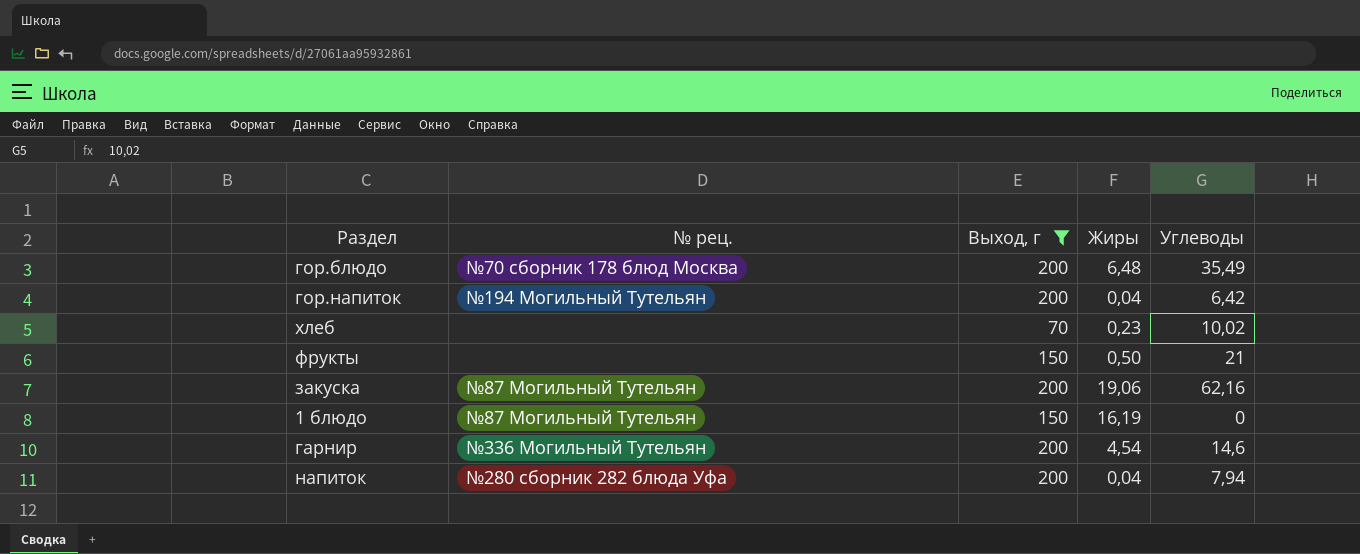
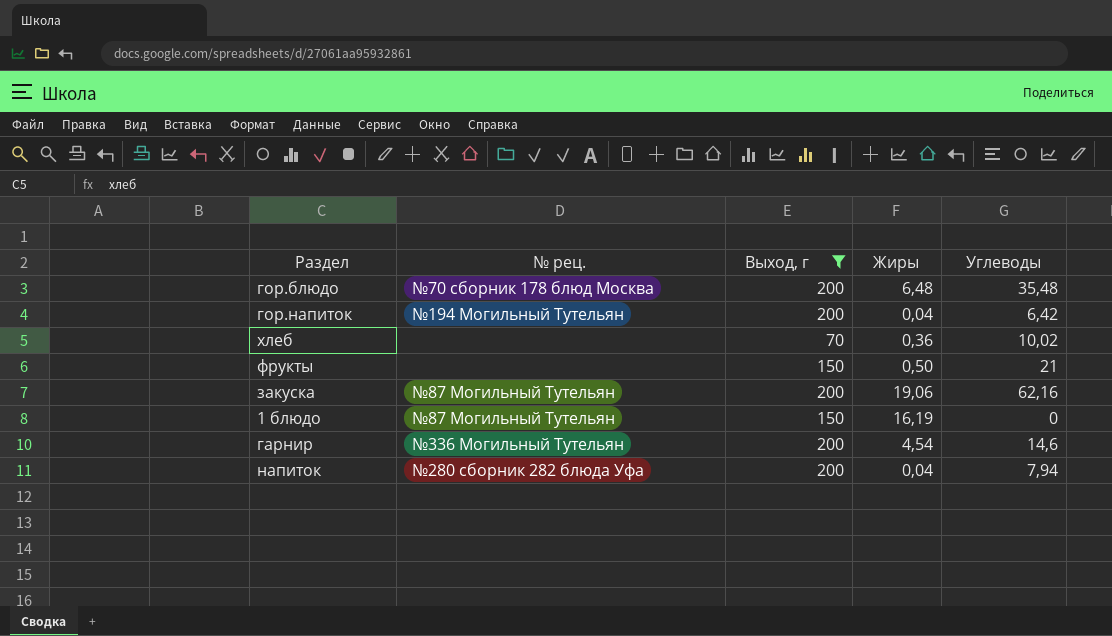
гор.блюдо | Углеводы: 35,49 -> 35,48
хлеб | Жиры: 0,23 -> 0,36

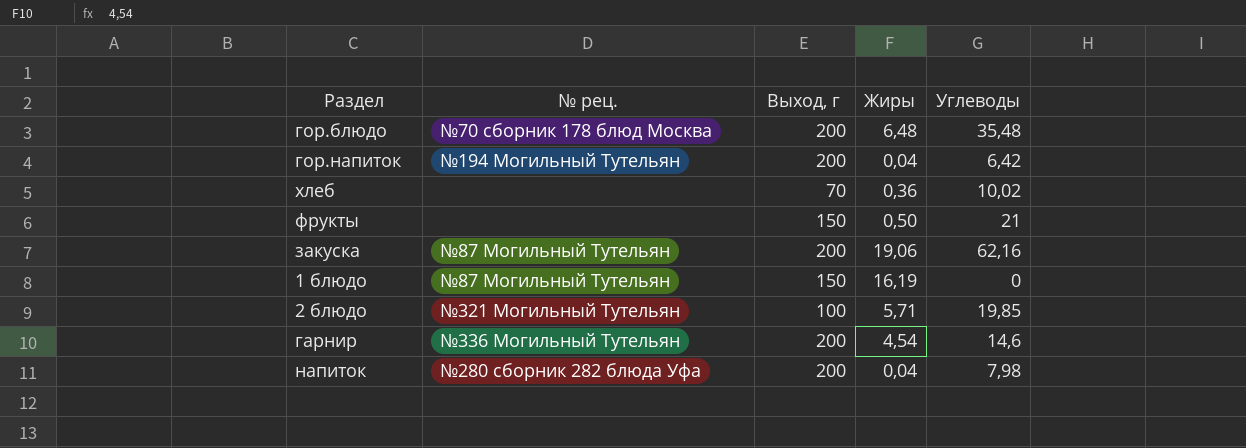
filter: Выход, г != 100 -> none
напиток | Углеводы: 7,94 -> 7,98

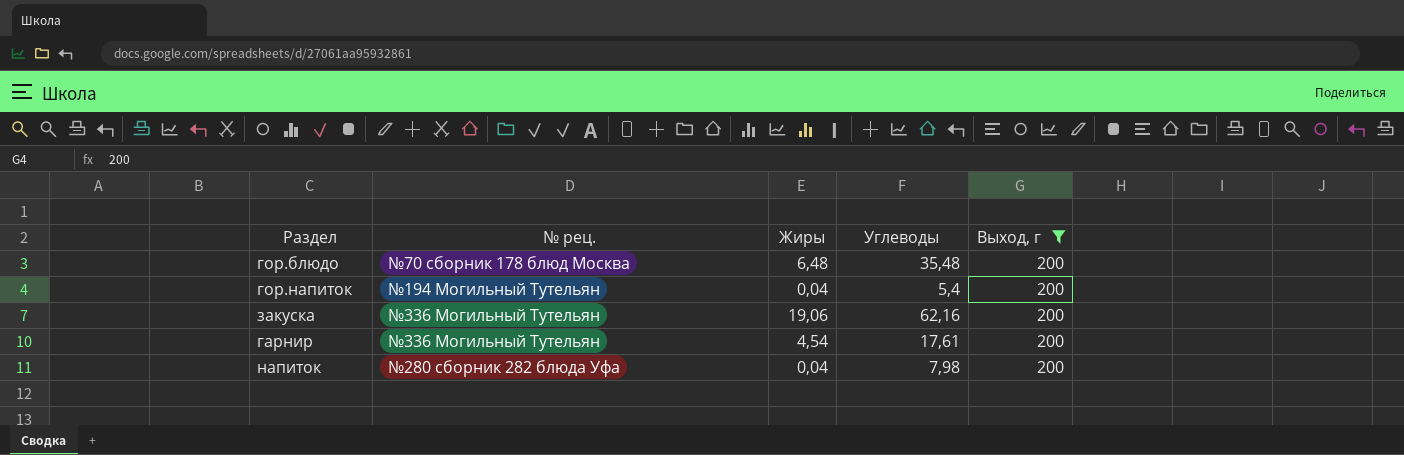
filter: none -> Выход, г = 200
column Выход, г | position: 3 -> 5
гор.напиток | Углеводы: 6,42 -> 5,4
закуска | № рец.: №87 Могильный Тутельян -> №336 Могильный Тутельян
гарнир | Углеводы: 14,6 -> 17,61

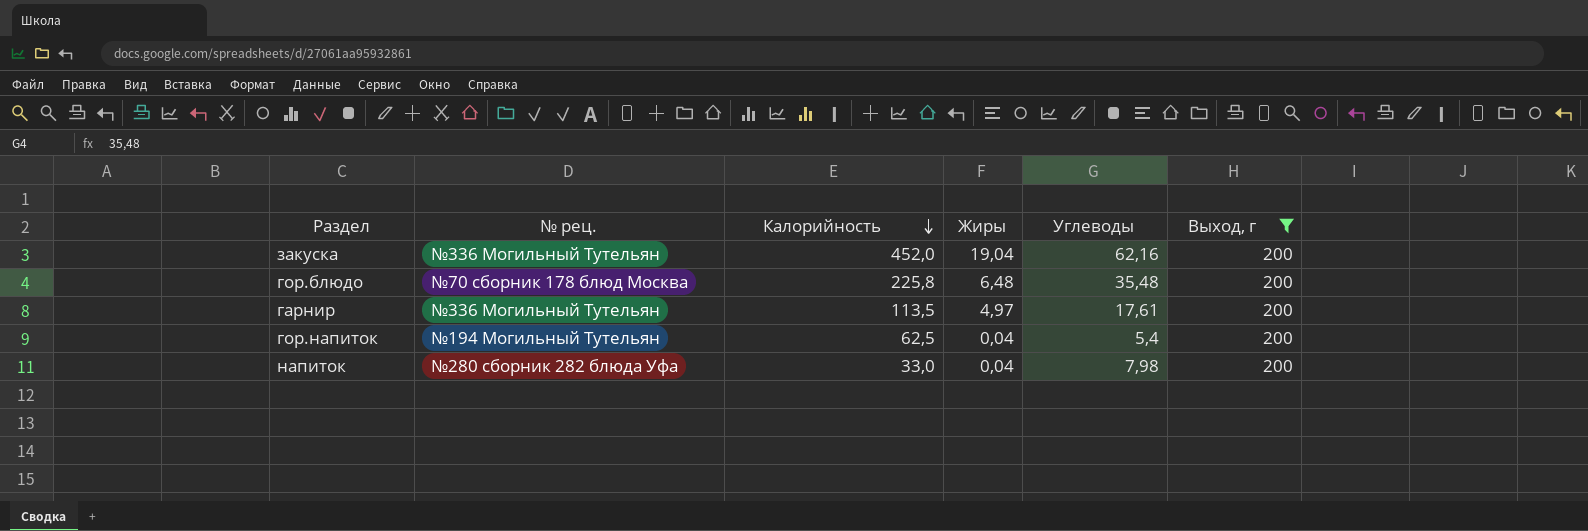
row order: none -> Калорийность descending
column Калорийность | position: none -> 3
закуска | Жиры: 19,06 -> 19,04
гарнир | Жиры: 4,54 -> 4,97

